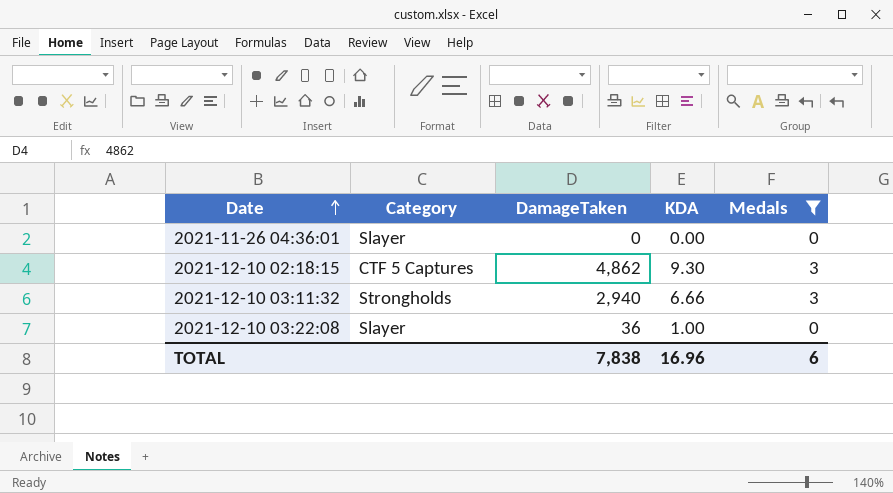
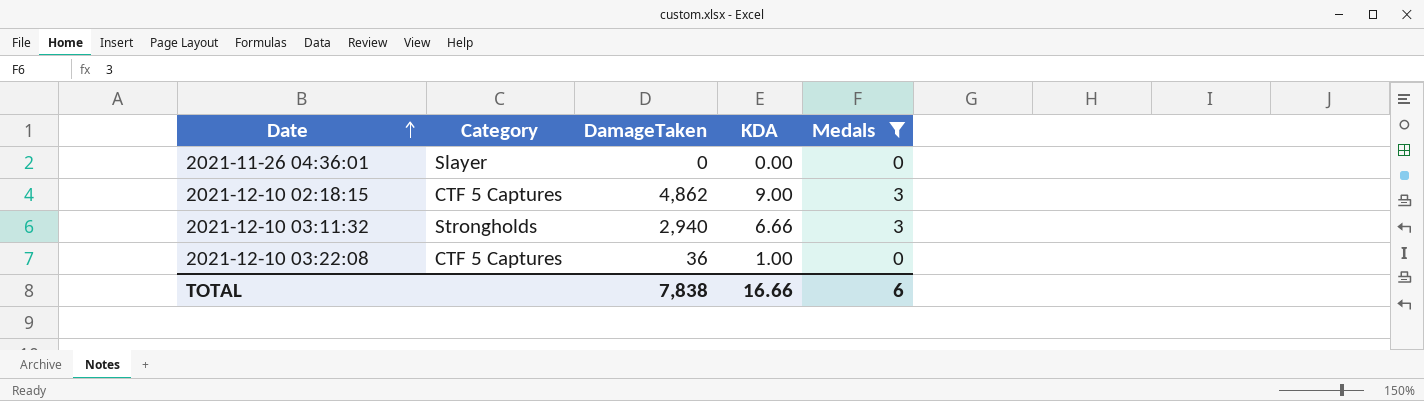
2021-12-10 02:18:15 | KDA: 9.30 -> 9.00
2021-12-10 03:22:08 | Category: Slayer -> CTF 5 Captures
TOTAL | KDA: 16.96 -> 16.66

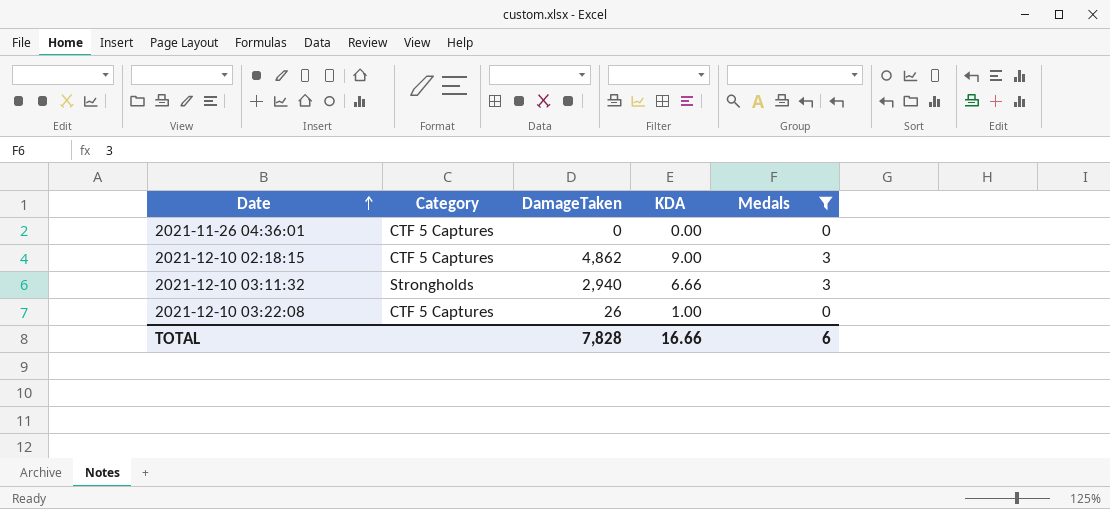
2021-11-26 04:36:01 | Category: Slayer -> CTF 5 Captures
2021-12-10 03:22:08 | DamageTaken: 36 -> 26
TOTAL | DamageTaken: 7,838 -> 7,828

